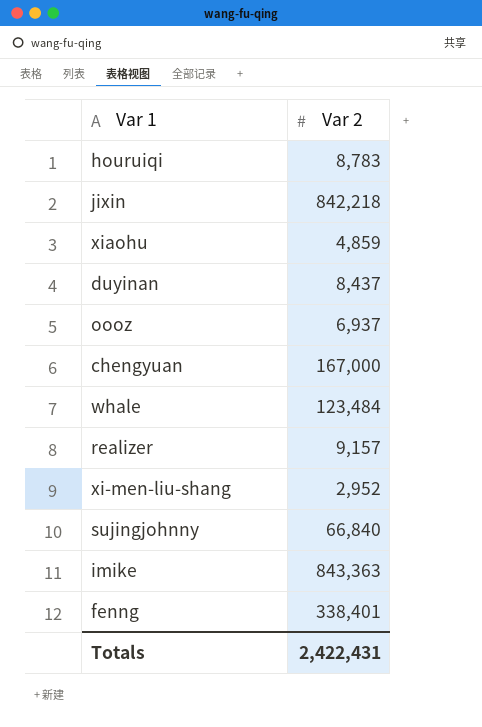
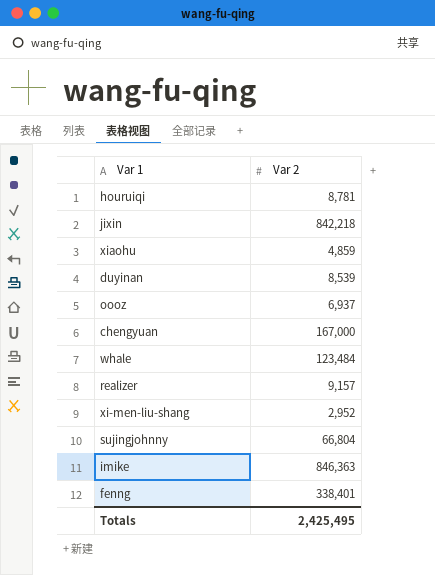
houruiqi | Var 2: 8,783 -> 8,781
duyinan | Var 2: 8,437 -> 8,539
sujingjohnny | Var 2: 66,840 -> 66,804
imike | Var 2: 843,363 -> 846,363
Totals | Var 2: 2,422,431 -> 2,425,495

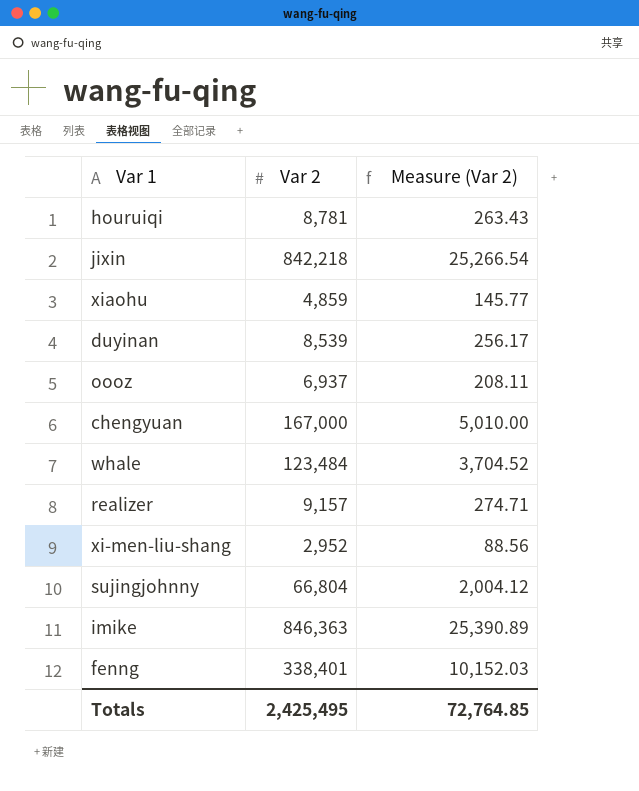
column Measure (Var 2) | formula: none -> [Var 2] * 0.03

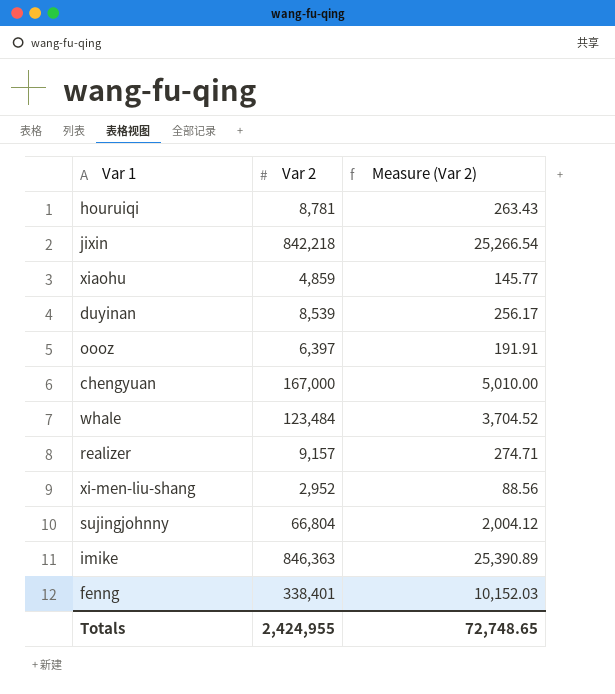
oooz | Var 2: 6,937 -> 6,397
oooz | Measure (Var 2): 208.11 -> 191.91
Totals | Var 2: 2,425,495 -> 2,424,955
Totals | Measure (Var 2): 72,764.85 -> 72,748.65

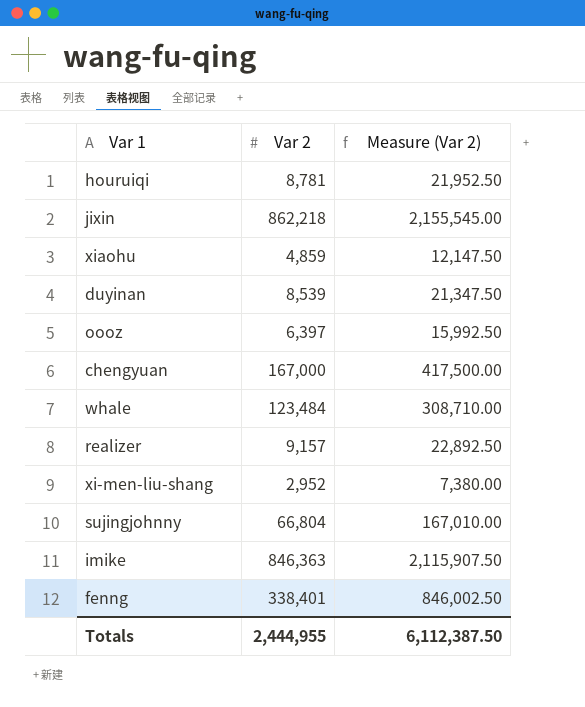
column Measure (Var 2) | formula: [Var 2] * 0.03 -> [Var 2] * 2.5
jixin | Var 2: 842,218 -> 862,218
Totals | Var 2: 2,424,955 -> 2,444,955
Totals | Measure (Var 2): 72,748.65 -> 6,112,387.50

